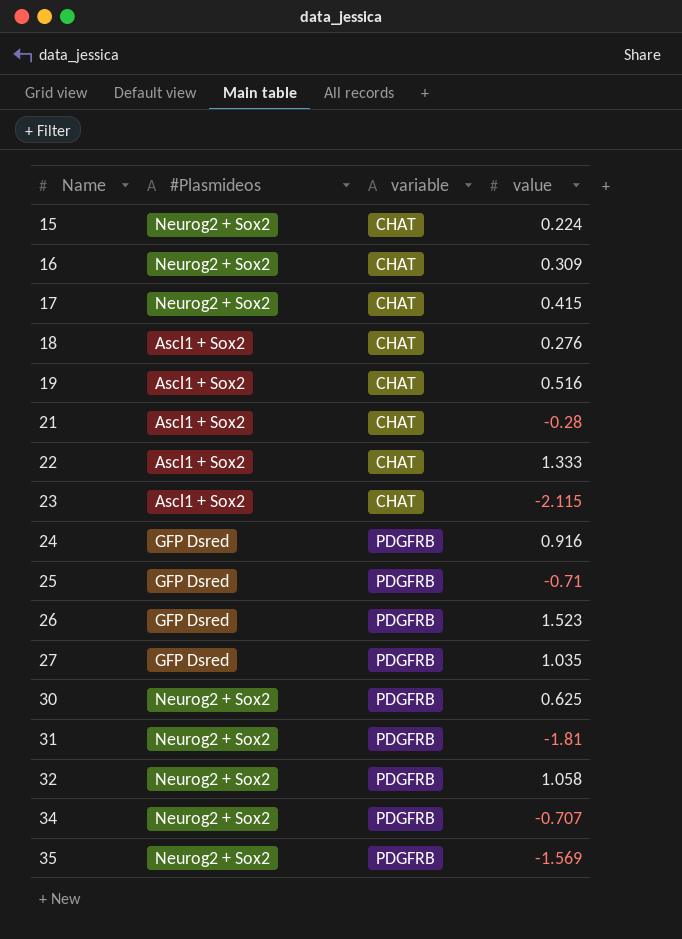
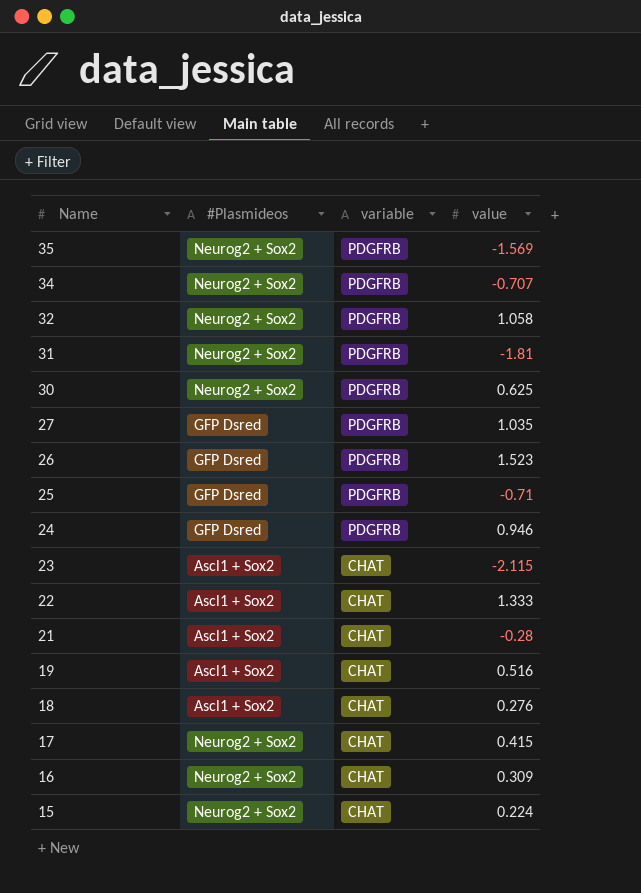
row order: Name ascending -> Name descending
24 | value: 0.916 -> 0.946

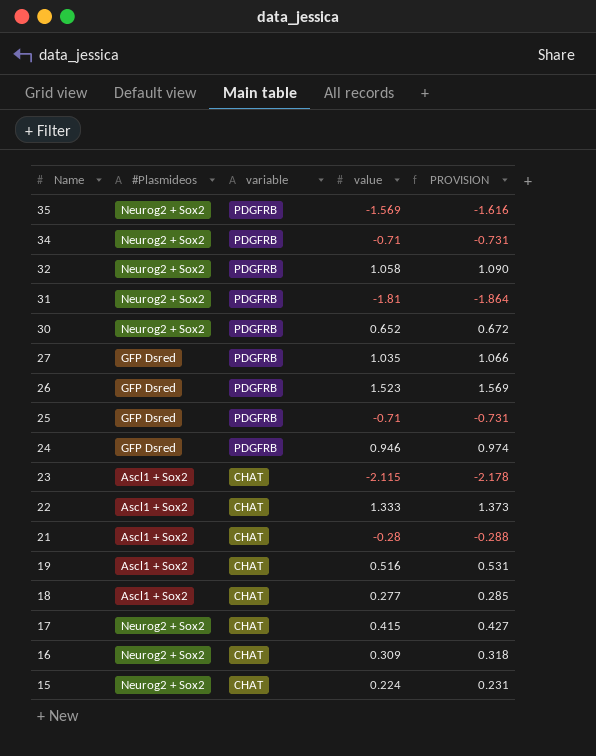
column PROVISION | formula: none -> [value] * 1.03
34 | value: -0.707 -> -0.71
30 | value: 0.625 -> 0.652
18 | value: 0.276 -> 0.277

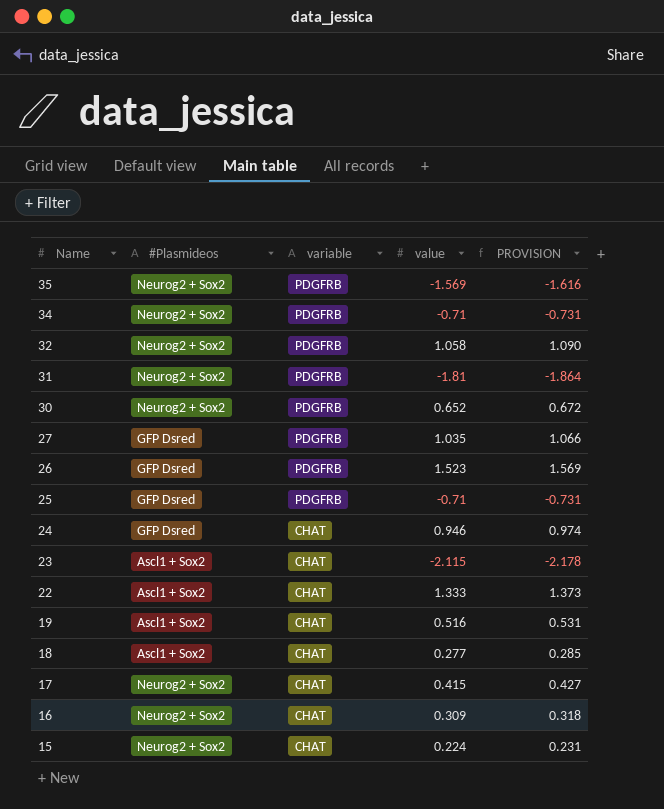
row 21: Ascl1 + Sox2 | CHAT | -0.28 | -0.288 -> none
24 | variable: PDGFRB -> CHAT

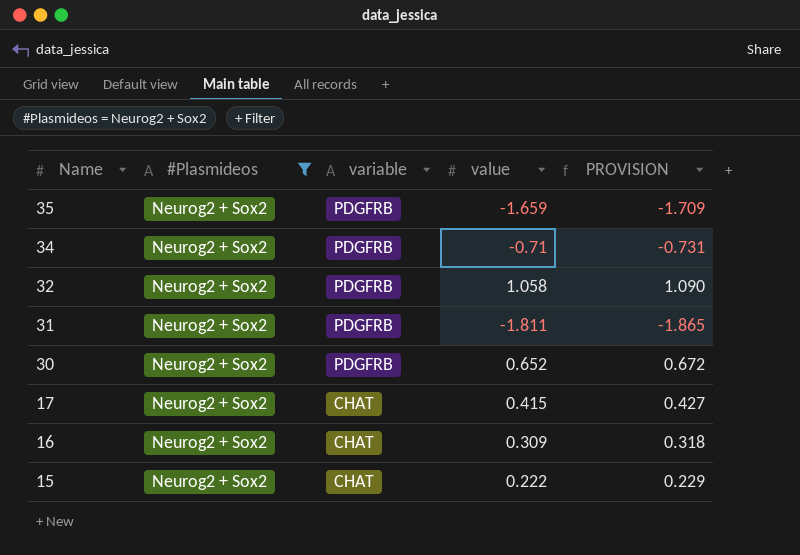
filter: none -> #Plasmideos = Neurog2 + Sox2
35 | value: -1.569 -> -1.659
35 | PROVISION: -1.616 -> -1.709
31 | value: -1.81 -> -1.811
31 | PROVISION: -1.864 -> -1.865
15 | value: 0.224 -> 0.222
15 | PROVISION: 0.231 -> 0.229

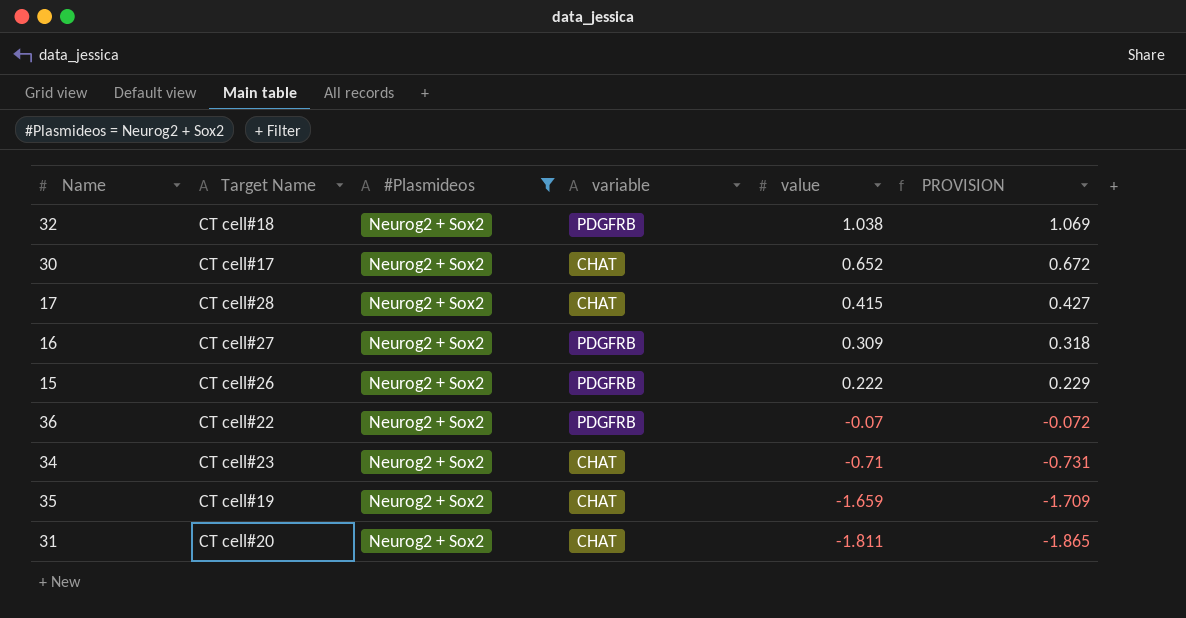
row order: Name descending -> value descending
column Target Name | position: none -> 2
32 | value: 1.058 -> 1.038
32 | PROVISION: 1.090 -> 1.069
30 | variable: PDGFRB -> CHAT
16 | variable: CHAT -> PDGFRB
15 | variable: CHAT -> PDGFRB
row 36: none -> CT cell#22 | Neurog2 + Sox2 | PDGFRB | -0.07 | -0.072
34 | variable: PDGFRB -> CHAT
35 | variable: PDGFRB -> CHAT
31 | variable: PDGFRB -> CHAT

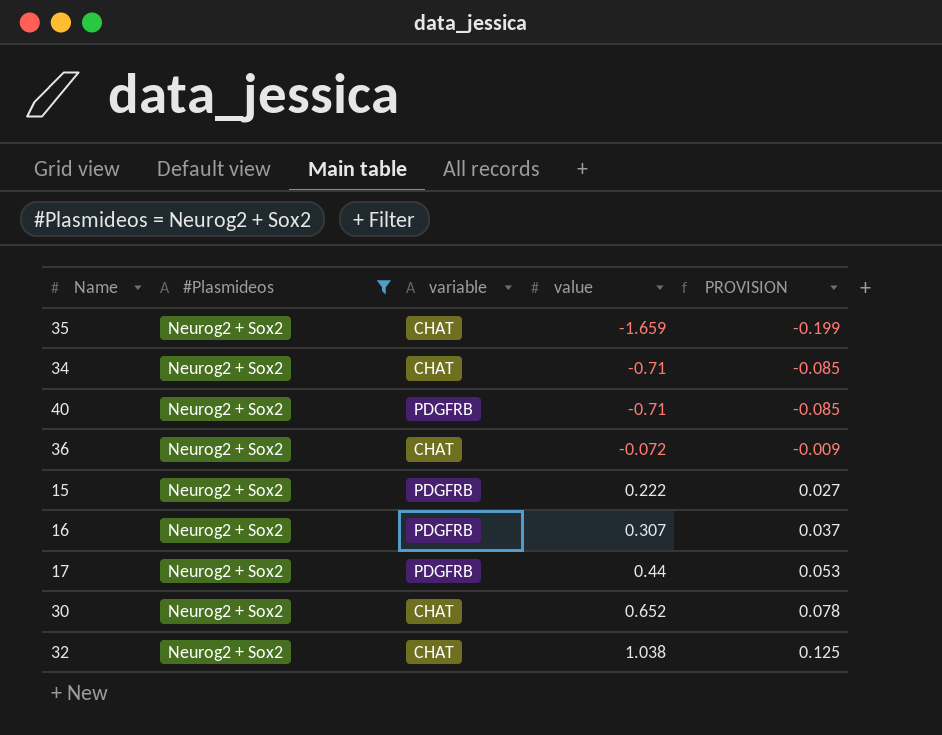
row order: value descending -> value ascending
column Target Name | position: 2 -> none
column PROVISION | formula: [value] * 1.03 -> [value] * 0.12
row 31: CT cell#20 | Neurog2 + Sox2 | CHAT | -1.811 | -1.865 -> none
row 40: none -> Neurog2 + Sox2 | PDGFRB | -0.71 | -0.085
36 | variable: PDGFRB -> CHAT
36 | value: -0.07 -> -0.072
16 | value: 0.309 -> 0.307
17 | variable: CHAT -> PDGFRB
17 | value: 0.415 -> 0.44
32 | variable: PDGFRB -> CHAT

